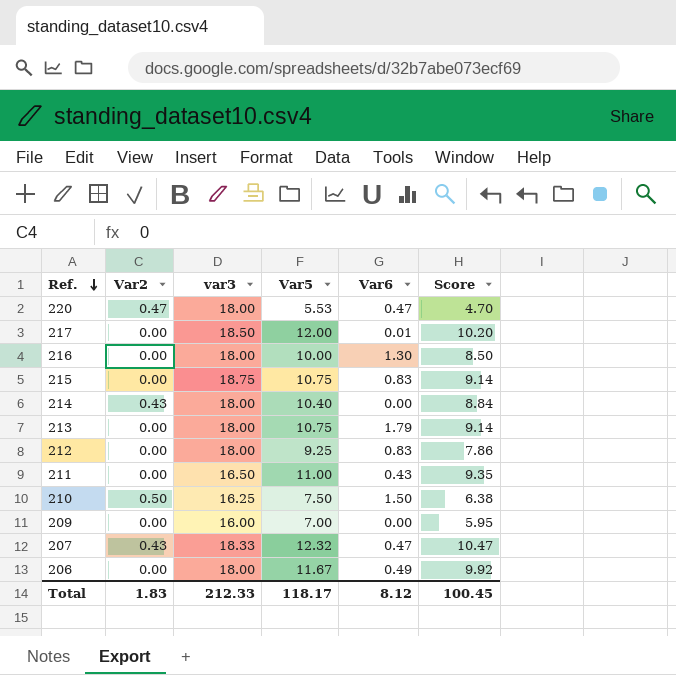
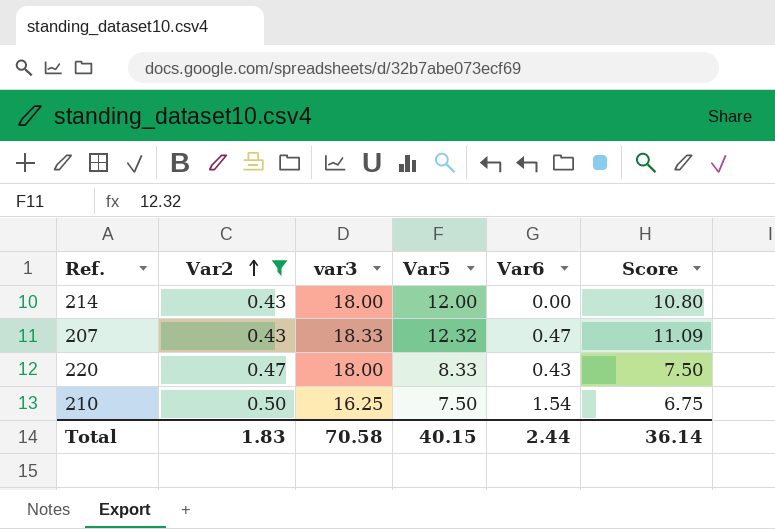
filter: none -> Var2 != 0.00
row order: Ref. descending -> Var2 ascending
column Score | formula: [Var5] * 0.85 -> [Var5] * 0.9
214 | Var5: 10.40 -> 12.00
220 | Var5: 5.53 -> 8.33
220 | Var6: 0.47 -> 0.43
210 | Var6: 1.50 -> 1.54
Total | var3: 212.33 -> 70.58
Total | Var5: 118.17 -> 40.15
Total | Var6: 8.12 -> 2.44
Total | Score: 100.45 -> 36.14

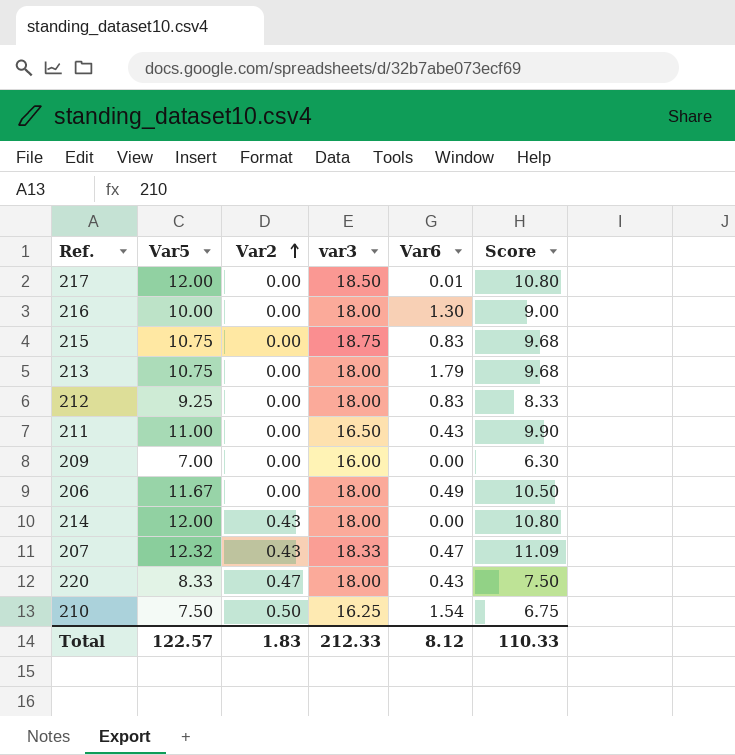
filter: Var2 != 0.00 -> none
column Var5 | position: 4 -> 2
Total | Var5: 40.15 -> 122.57
Total | var3: 70.58 -> 212.33
Total | Var6: 2.44 -> 8.12
Total | Score: 36.14 -> 110.33

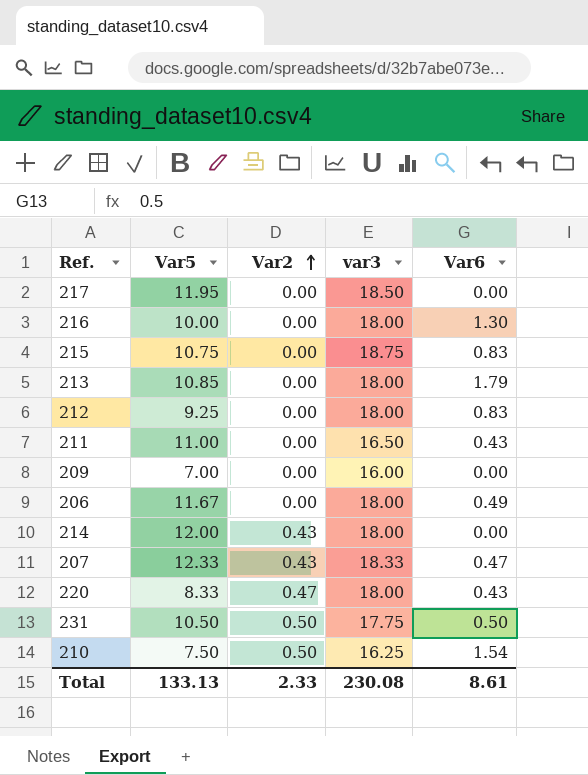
column Score | formula: [Var5] * 0.9 -> none
217 | Var5: 12.00 -> 11.95
217 | Var6: 0.01 -> 0.00
213 | Var5: 10.75 -> 10.85
207 | Var5: 12.32 -> 12.33
row 231: none -> 10.50 | 0.50 | 17.75 | 0.50
Total | Var5: 122.57 -> 133.13
Total | Var2: 1.83 -> 2.33
Total | var3: 212.33 -> 230.08
Total | Var6: 8.12 -> 8.61

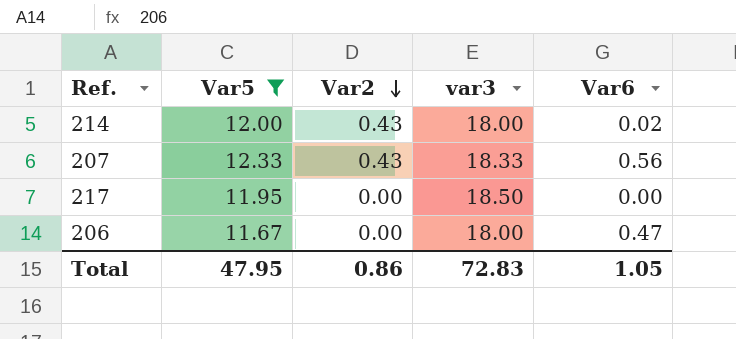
filter: none -> Var5 >= 11.67
row order: Var2 ascending -> Var2 descending
214 | Var6: 0.00 -> 0.02
207 | Var6: 0.47 -> 0.56
206 | Var6: 0.49 -> 0.47
Total | Var5: 133.13 -> 47.95
Total | Var2: 2.33 -> 0.86
Total | var3: 230.08 -> 72.83
Total | Var6: 8.61 -> 1.05

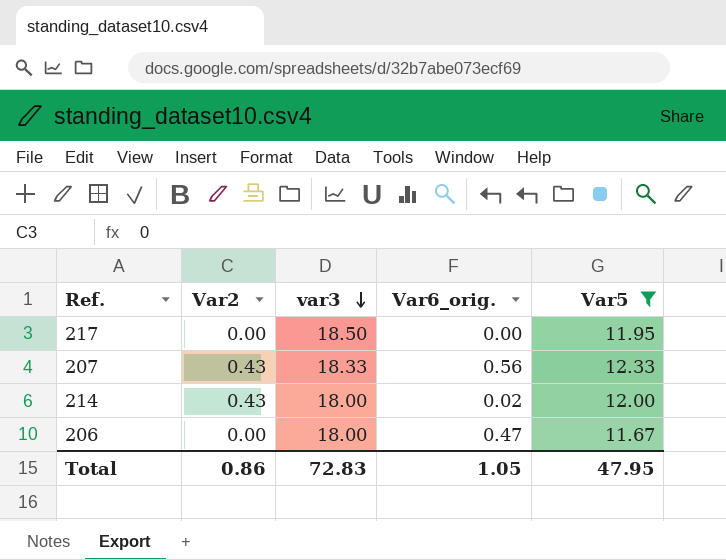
row order: Var2 descending -> var3 descending
column name: Var6 -> Var6_orig.
column Var5 | position: 2 -> 5

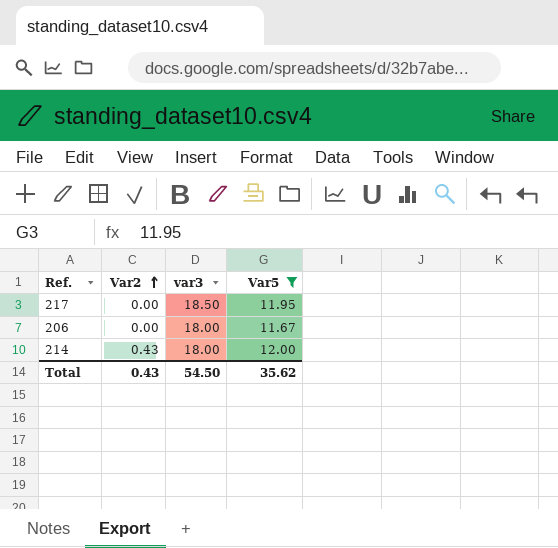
row order: var3 descending -> Var2 ascending
column Var6_orig. | position: 4 -> none
row 207: 0.43 | 18.33 | 0.56 | 12.33 -> none
Total | Var2: 0.86 -> 0.43
Total | var3: 72.83 -> 54.50
Total | Var5: 47.95 -> 35.62

